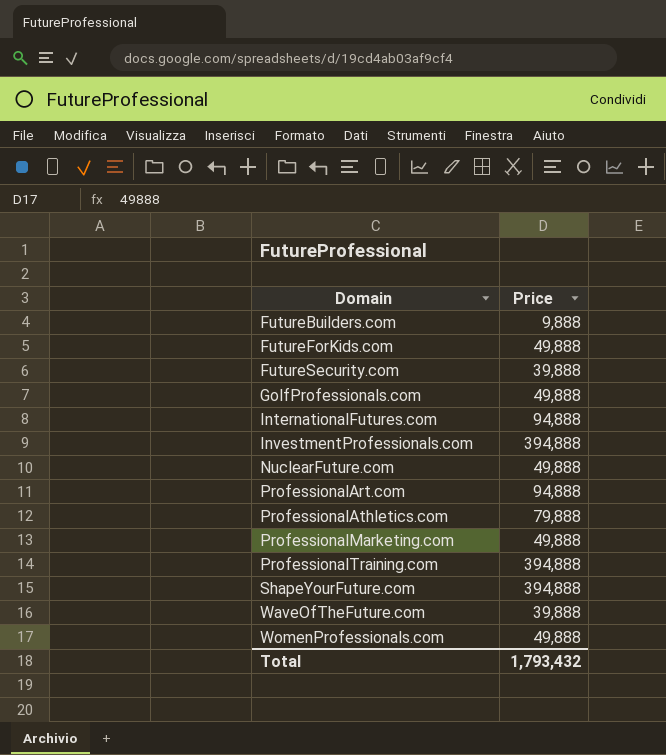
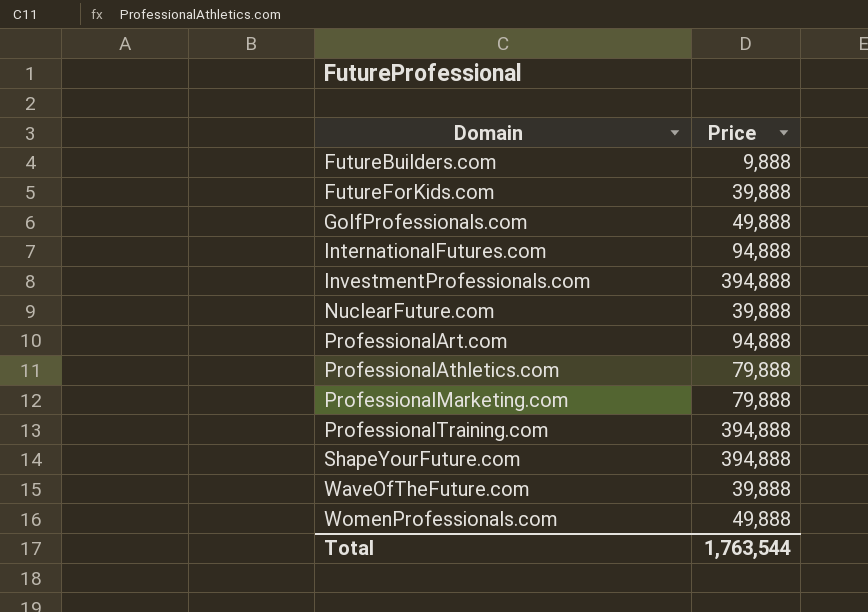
row FutureSecurity.com: 39,888 -> none
FutureForKids.com | Price: 49,888 -> 39,888
NuclearFuture.com | Price: 49,888 -> 39,888
ProfessionalMarketing.com | Price: 49,888 -> 79,888
Total | Price: 1,793,432 -> 1,763,544

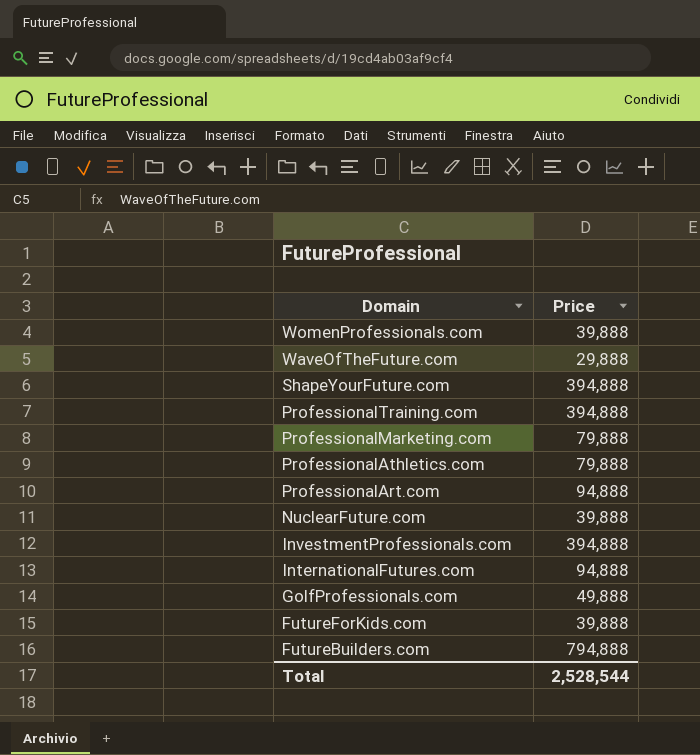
row order: Domain ascending -> Domain descending
WomenProfessionals.com | Price: 49,888 -> 39,888
WaveOfTheFuture.com | Price: 39,888 -> 29,888
FutureBuilders.com | Price: 9,888 -> 794,888
Total | Price: 1,763,544 -> 2,528,544

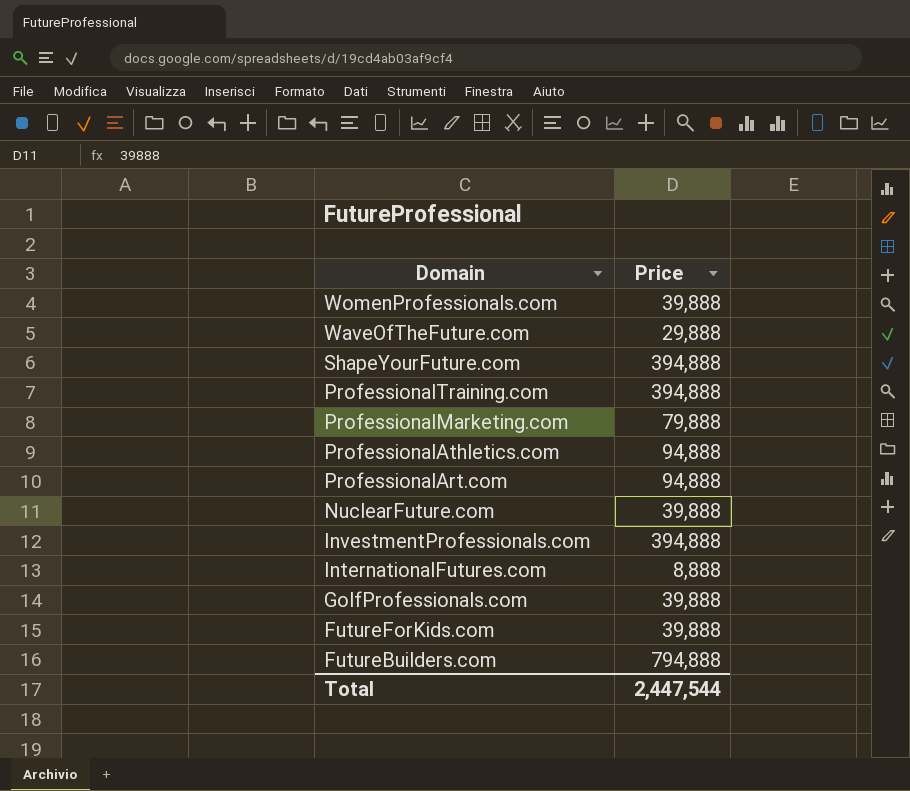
ProfessionalAthletics.com | Price: 79,888 -> 94,888
InternationalFutures.com | Price: 94,888 -> 8,888
GolfProfessionals.com | Price: 49,888 -> 39,888
Total | Price: 2,528,544 -> 2,447,544

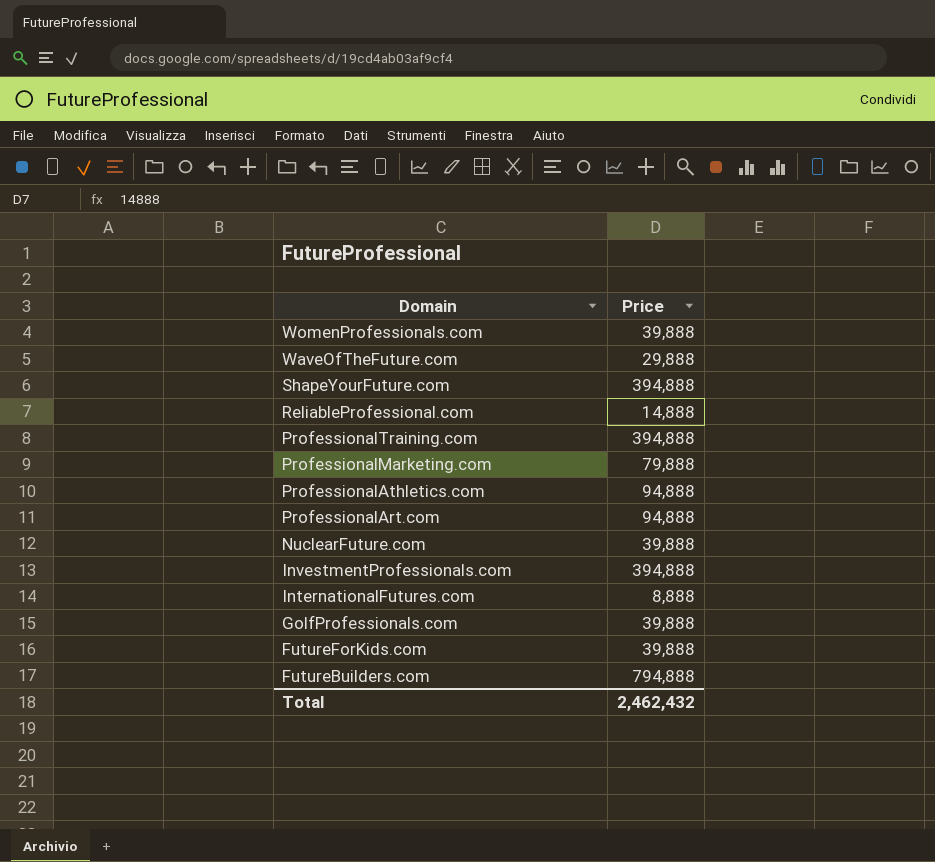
row ReliableProfessional.com: none -> 14,888
Total | Price: 2,447,544 -> 2,462,432

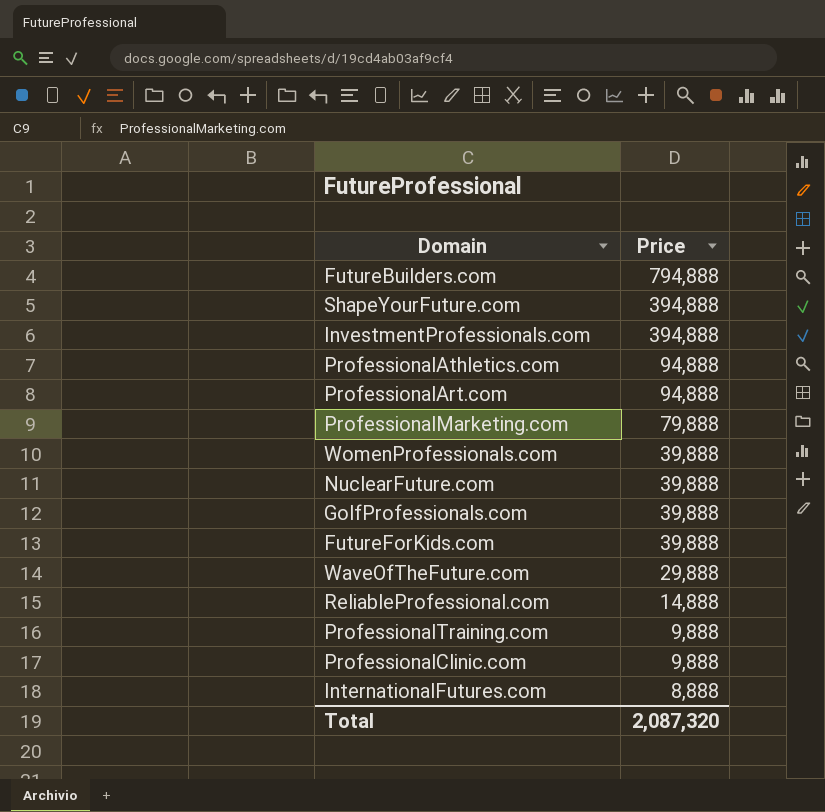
row order: Domain descending -> Price descending
ProfessionalTraining.com | Price: 394,888 -> 9,888
row ProfessionalClinic.com: none -> 9,888
Total | Price: 2,462,432 -> 2,087,320

